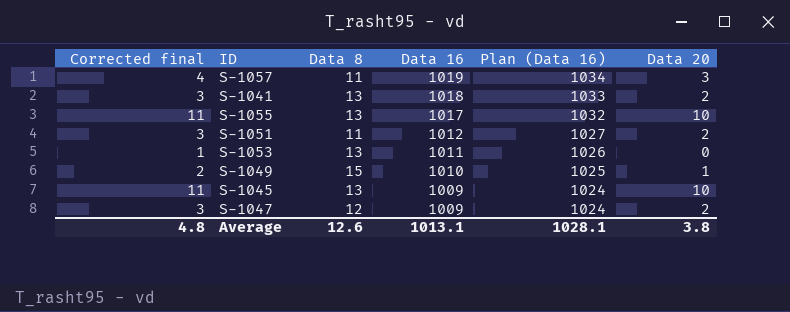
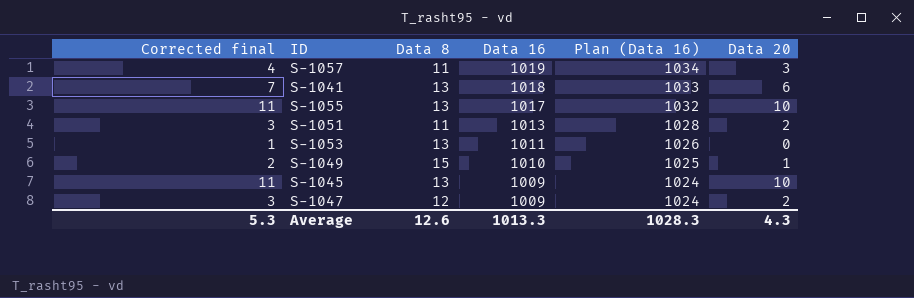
S-1041 | Corrected final: 3 -> 7
S-1041 | Data 20: 2 -> 6
S-1051 | Data 16: 1012 -> 1013
S-1051 | Plan (Data 16): 1027 -> 1028
Average | Corrected final: 4.8 -> 5.3
Average | Data 16: 1013.1 -> 1013.3
Average | Plan (Data 16): 1028.1 -> 1028.3
Average | Data 20: 3.8 -> 4.3

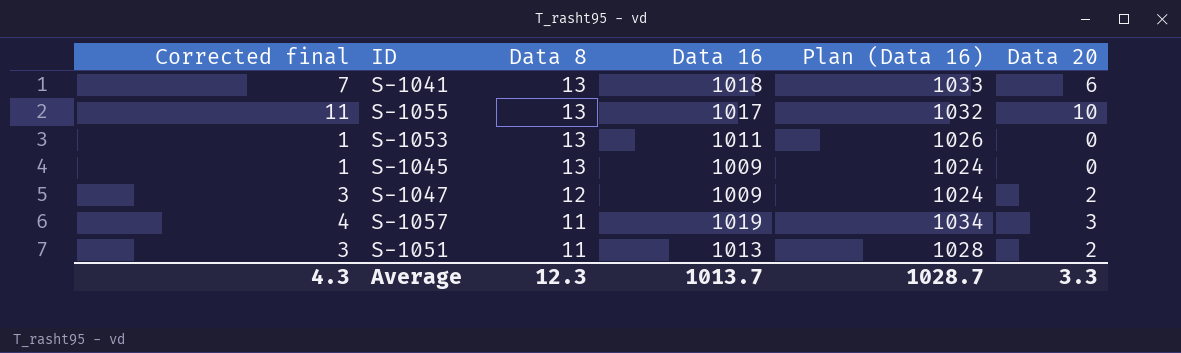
row order: Data 16 descending -> Data 8 descending
row S-1049: 2 | 15 | 1010 | 1025 | 1 -> none
S-1045 | Corrected final: 11 -> 1
S-1045 | Data 20: 10 -> 0
Average | Corrected final: 5.3 -> 4.3
Average | Data 8: 12.6 -> 12.3
Average | Data 16: 1013.3 -> 1013.7
Average | Plan (Data 16): 1028.3 -> 1028.7
Average | Data 20: 4.3 -> 3.3

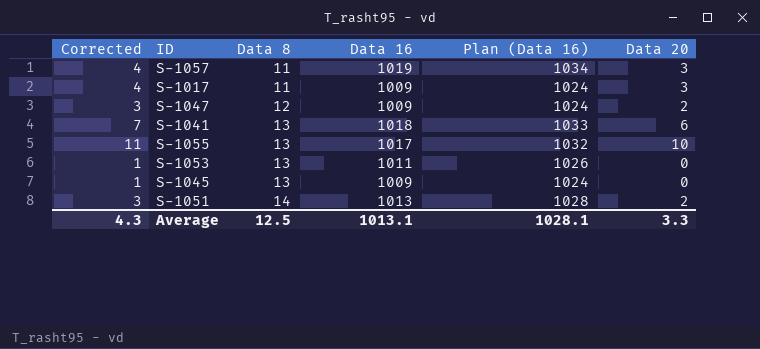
row order: Data 8 descending -> Data 8 ascending
column name: Corrected final -> Corrected
row S-1017: none -> 4 | 11 | 1009 | 1024 | 3
S-1051 | Data 8: 11 -> 14
Average | Data 8: 12.3 -> 12.5
Average | Data 16: 1013.7 -> 1013.1
Average | Plan (Data 16): 1028.7 -> 1028.1

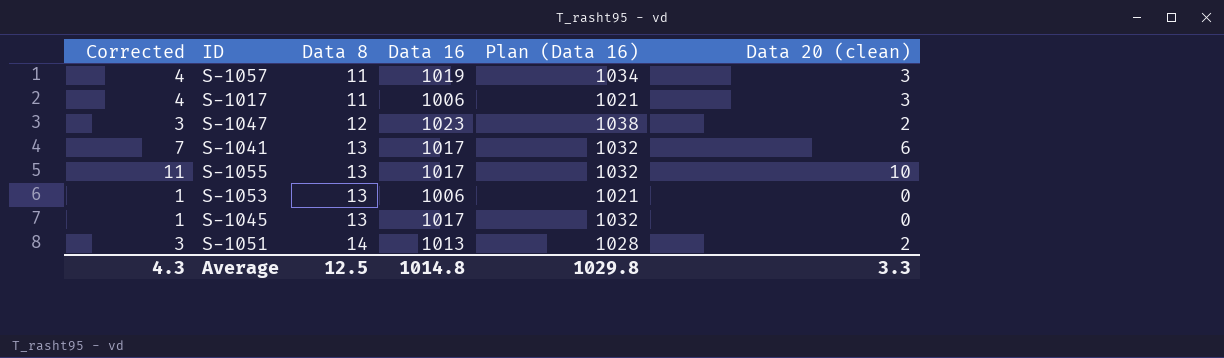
column name: Data 20 -> Data 20 (clean)
S-1017 | Data 16: 1009 -> 1006
S-1017 | Plan (Data 16): 1024 -> 1021
S-1047 | Data 16: 1009 -> 1023
S-1047 | Plan (Data 16): 1024 -> 1038
S-1041 | Data 16: 1018 -> 1017
S-1041 | Plan (Data 16): 1033 -> 1032
S-1053 | Data 16: 1011 -> 1006
S-1053 | Plan (Data 16): 1026 -> 1021
S-1045 | Data 16: 1009 -> 1017
S-1045 | Plan (Data 16): 1024 -> 1032
Average | Data 16: 1013.1 -> 1014.8
Average | Plan (Data 16): 1028.1 -> 1029.8

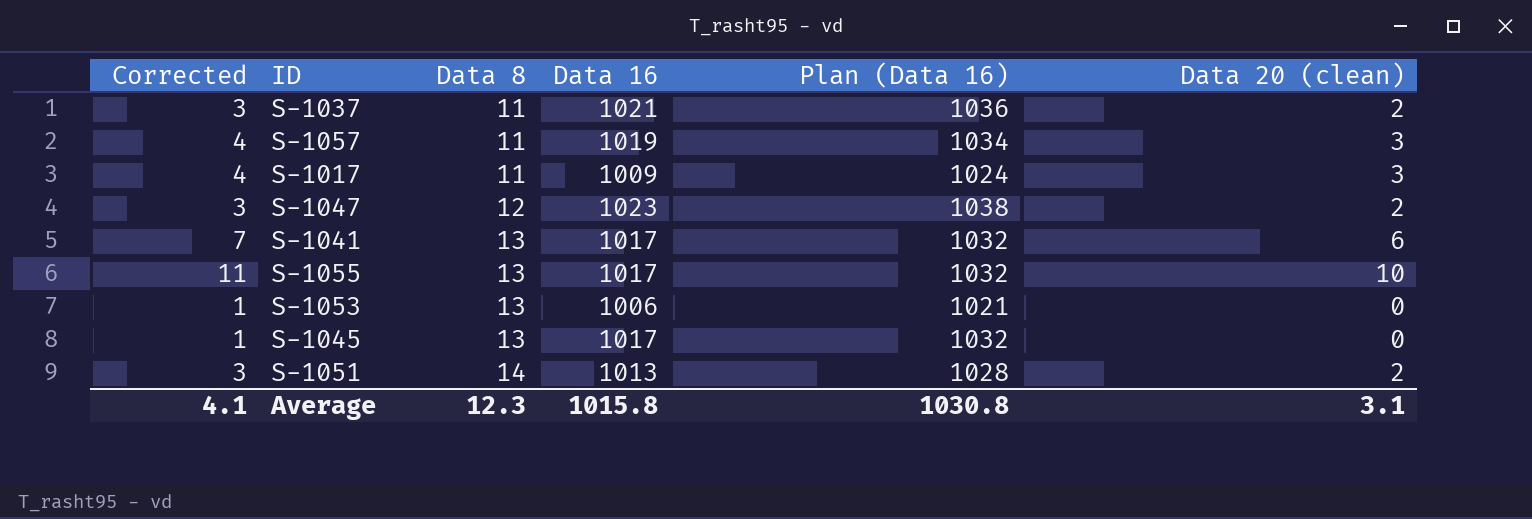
row S-1037: none -> 3 | 11 | 1021 | 1036 | 2
S-1017 | Data 16: 1006 -> 1009
S-1017 | Plan (Data 16): 1021 -> 1024
Average | Corrected: 4.3 -> 4.1
Average | Data 8: 12.5 -> 12.3
Average | Data 16: 1014.8 -> 1015.8
Average | Plan (Data 16): 1029.8 -> 1030.8
Average | Data 20 (clean): 3.3 -> 3.1

